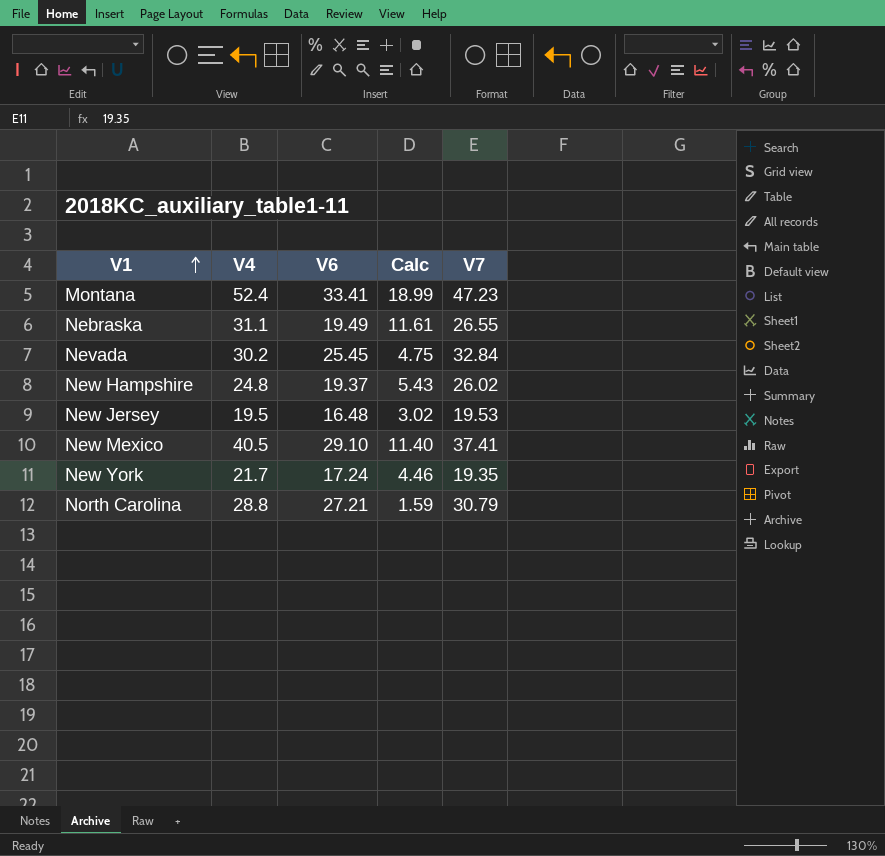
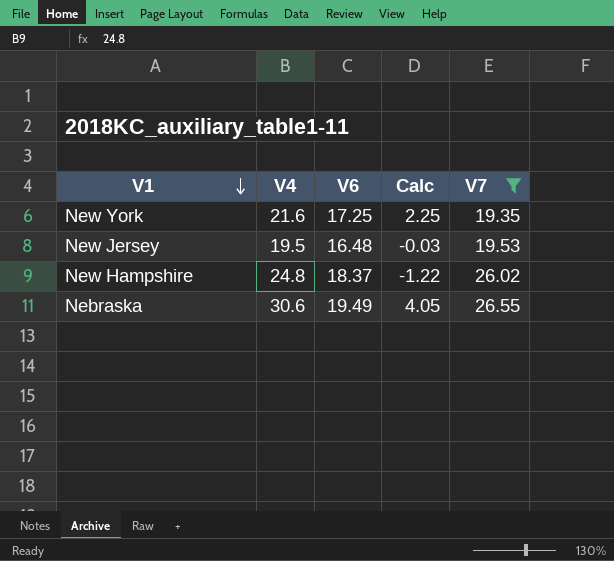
filter: none -> V7 <= 26.55
row order: V1 ascending -> V1 descending
column Calc | formula: [V4] - [V6] -> [V4] - [V7]
New York | V4: 21.7 -> 21.6
New York | V6: 17.24 -> 17.25
New Hampshire | V6: 19.37 -> 18.37
Nebraska | V4: 31.1 -> 30.6

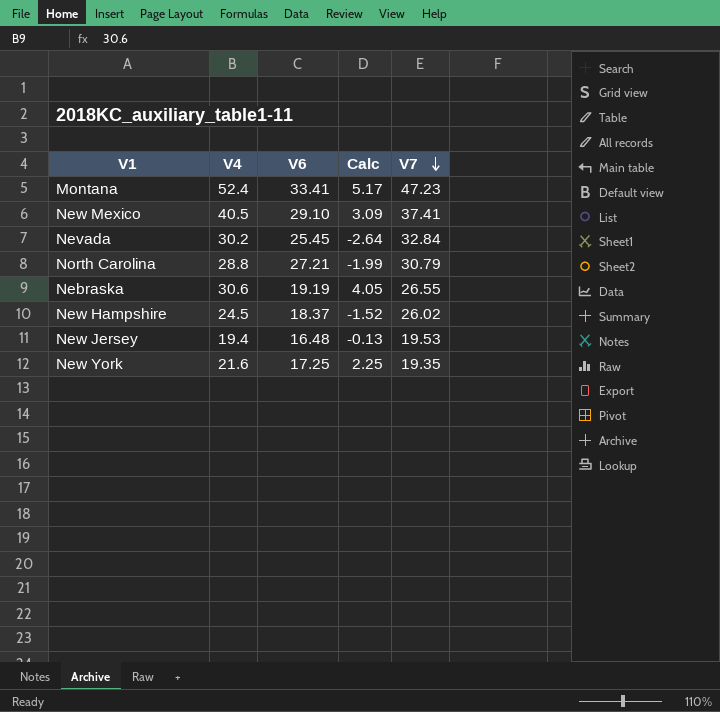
filter: V7 <= 26.55 -> none
row order: V1 descending -> V7 descending
Nebraska | V6: 19.49 -> 19.19
New Hampshire | V4: 24.8 -> 24.5
New Hampshire | Calc: -1.22 -> -1.52
New Jersey | V4: 19.5 -> 19.4
New Jersey | Calc: -0.03 -> -0.13

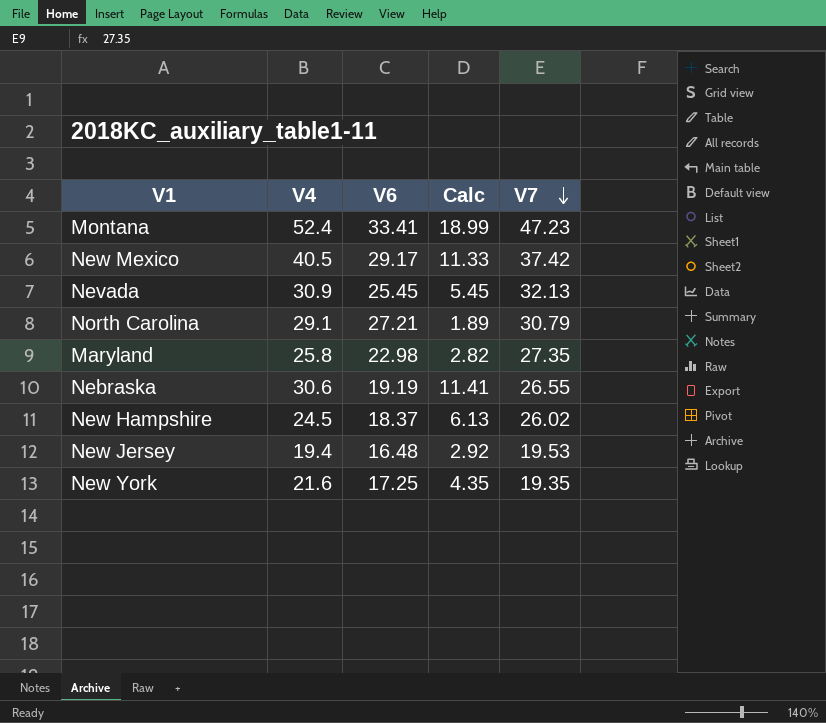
column Calc | formula: [V4] - [V7] -> [V4] - [V6]
New Mexico | V6: 29.10 -> 29.17
New Mexico | V7: 37.41 -> 37.42
Nevada | V4: 30.2 -> 30.9
Nevada | V7: 32.84 -> 32.13
North Carolina | V4: 28.8 -> 29.1
row Maryland: none -> 25.8 | 22.98 | 2.82 | 27.35

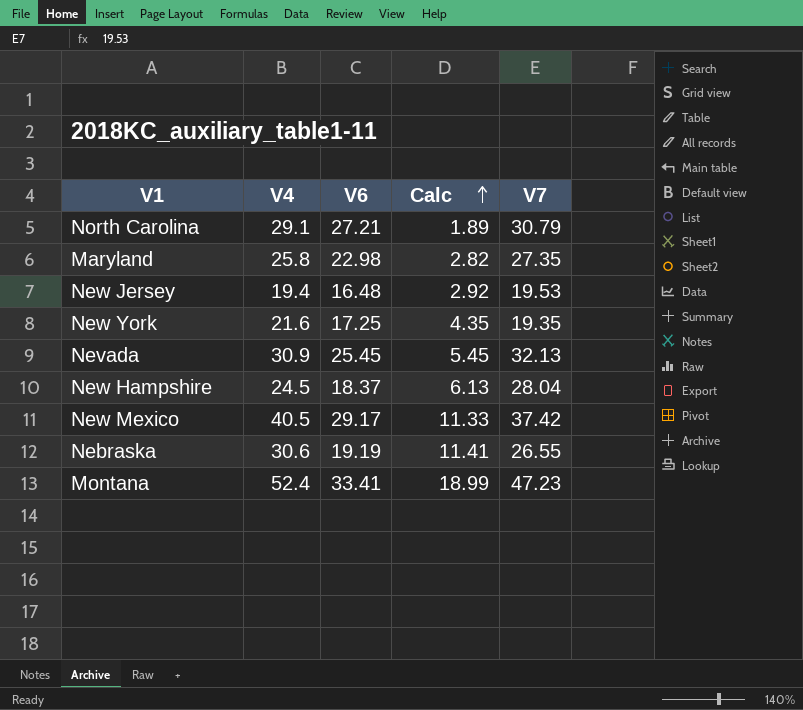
row order: V7 descending -> Calc ascending
New Hampshire | V7: 26.02 -> 28.04

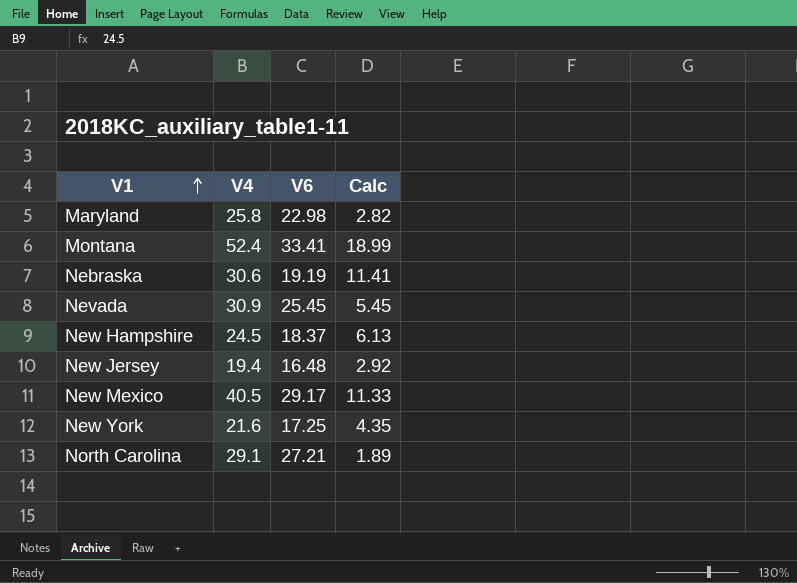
row order: Calc ascending -> V1 ascending
column V7 | position: 5 -> none

